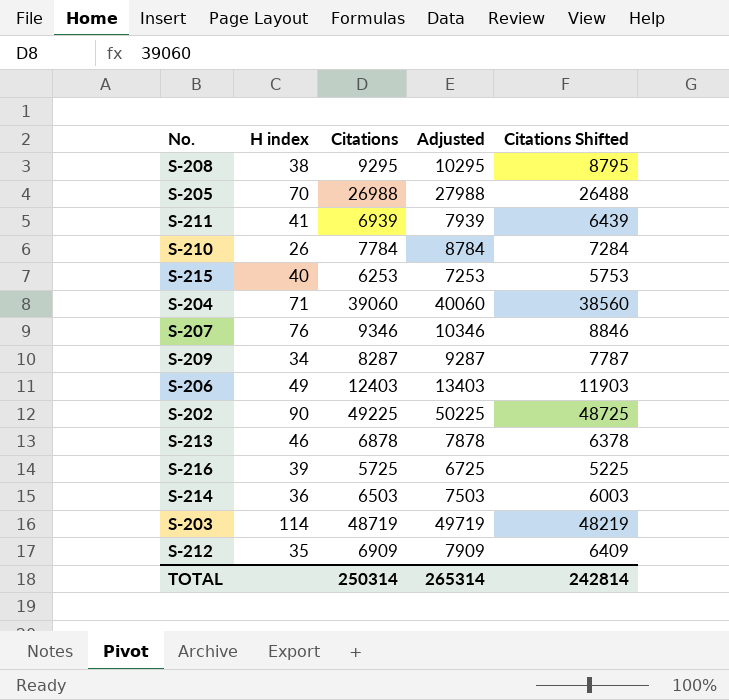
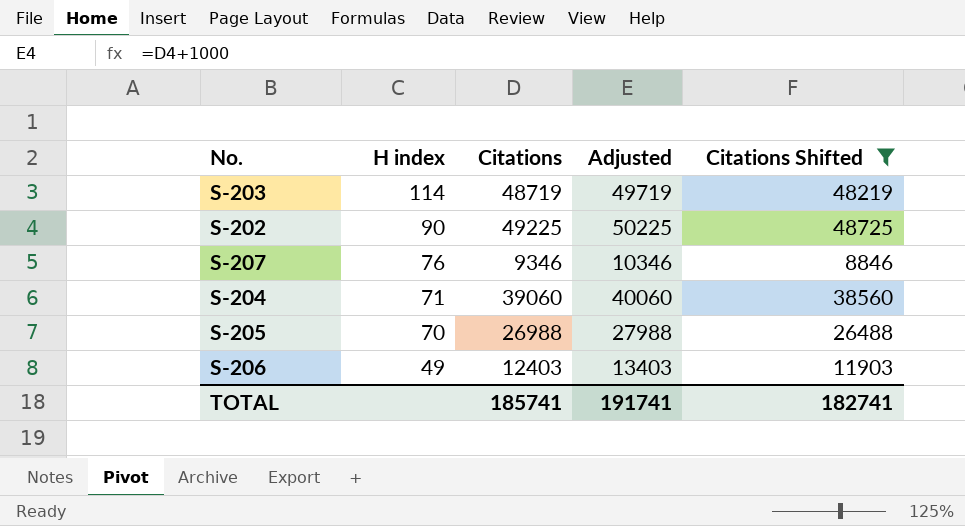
filter: none -> Citations Shifted >= 8846
row order: none -> H index descending
TOTAL | Citations: 250314 -> 185741
TOTAL | Adjusted: 265314 -> 191741
TOTAL | Citations Shifted: 242814 -> 182741

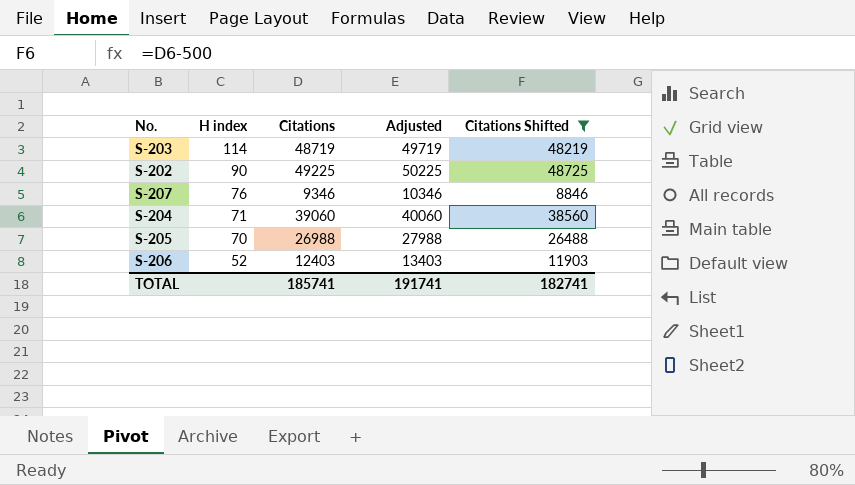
S-206 | H index: 49 -> 52

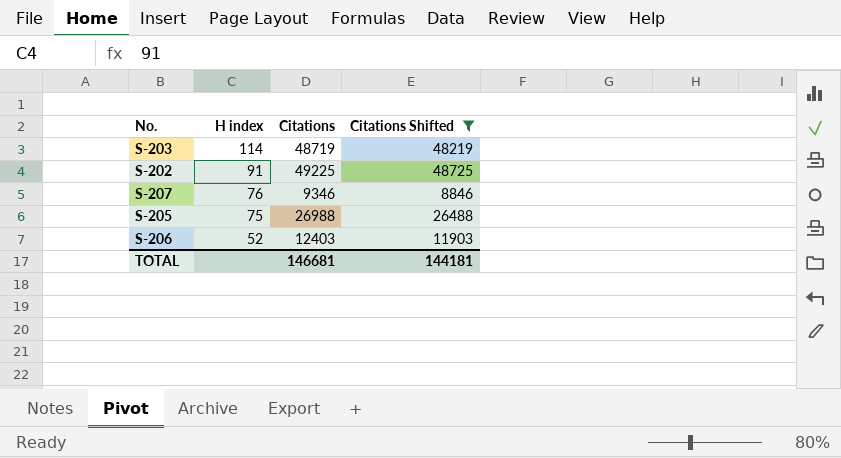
column Adjusted | formula: [Citations] + 1000 -> none
row S-204: 71 | 39060 | 40060 | 38560 -> none
S-202 | H index: 90 -> 91
S-205 | H index: 70 -> 75
TOTAL | Citations: 185741 -> 146681
TOTAL | Citations Shifted: 182741 -> 144181

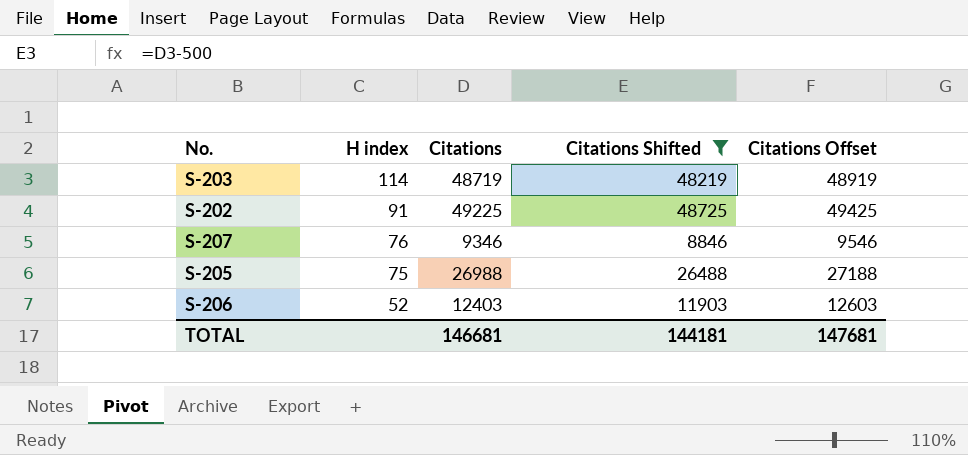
column Citations Offset | formula: none -> [Citations] + 200

